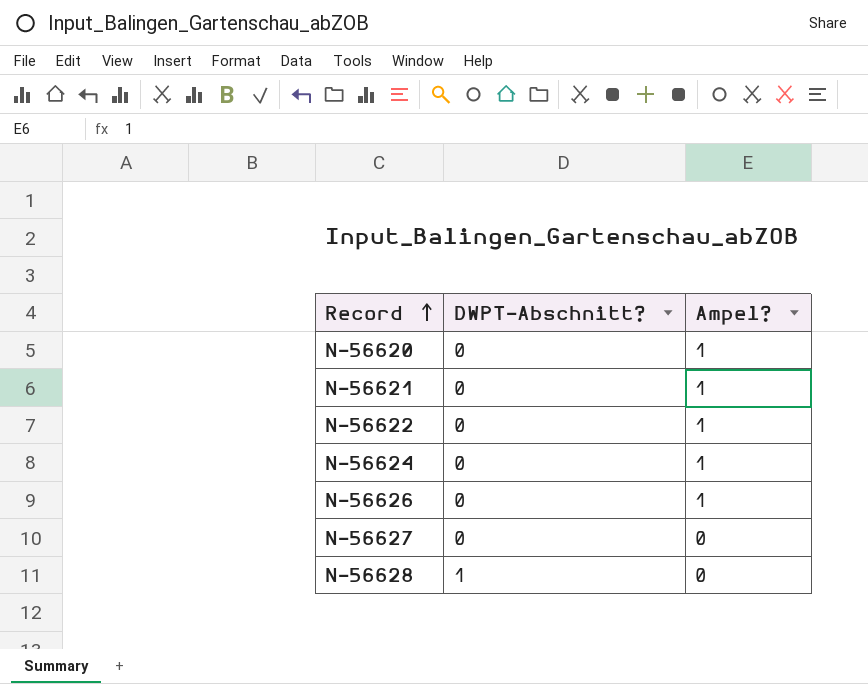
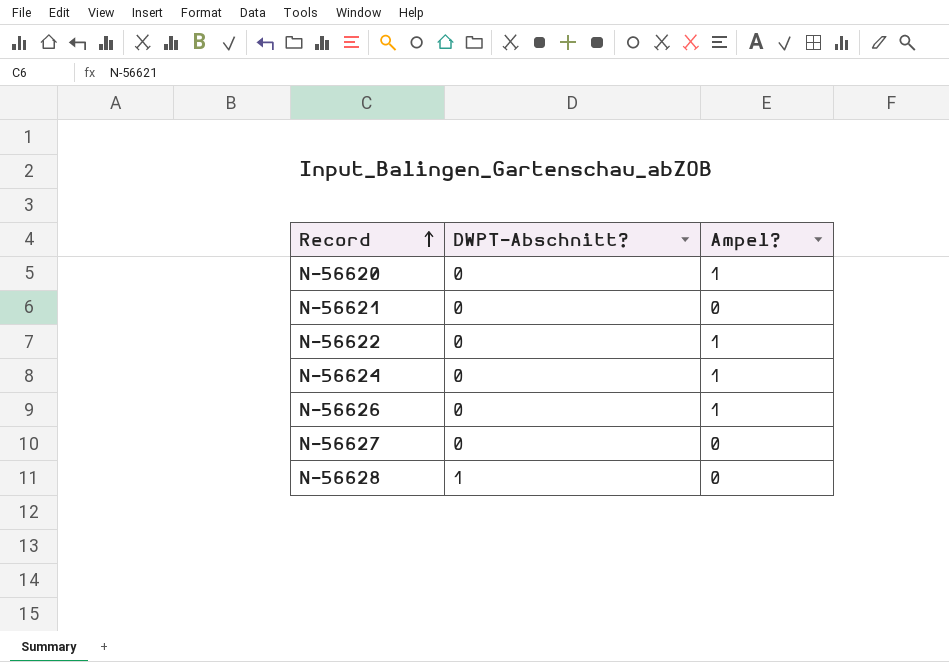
N-56621 | Ampel?: 1 -> 0

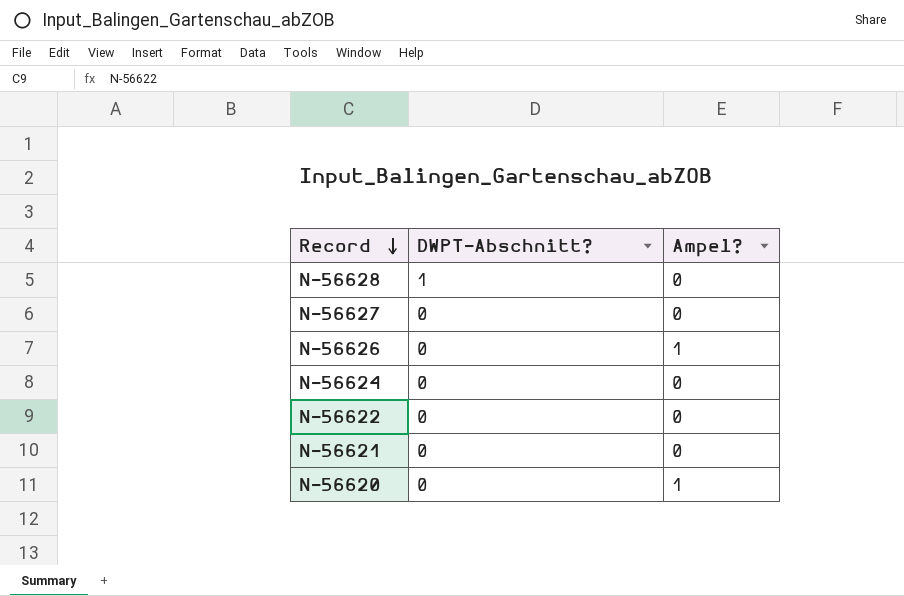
row order: Record ascending -> Record descending
N-56624 | Ampel?: 1 -> 0
N-56622 | Ampel?: 1 -> 0

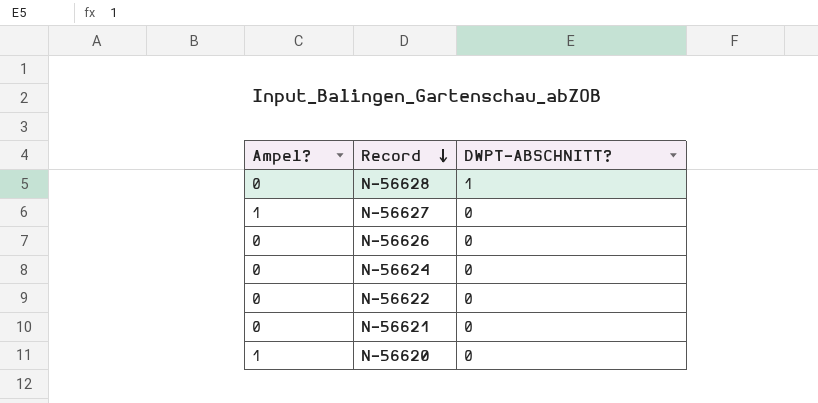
column Ampel? | position: 3 -> 1
column name: DWPT-Abschnitt? -> DWPT-ABSCHNITT?
N-56627 | Ampel?: 0 -> 1
N-56626 | Ampel?: 1 -> 0

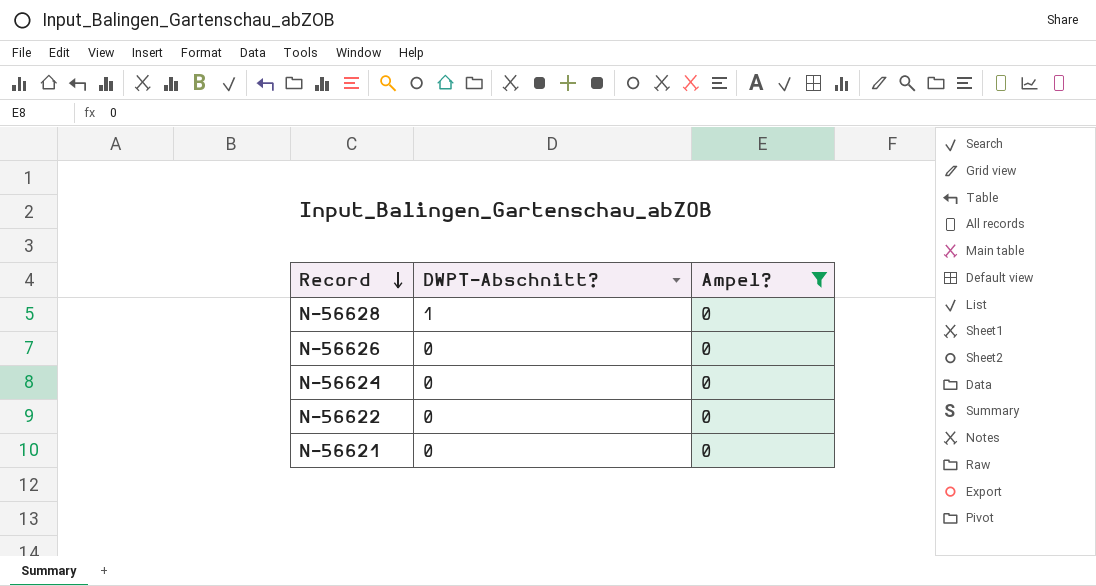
filter: none -> Ampel? = 0
column name: DWPT-ABSCHNITT? -> DWPT-Abschnitt?
column Ampel? | position: 1 -> 3

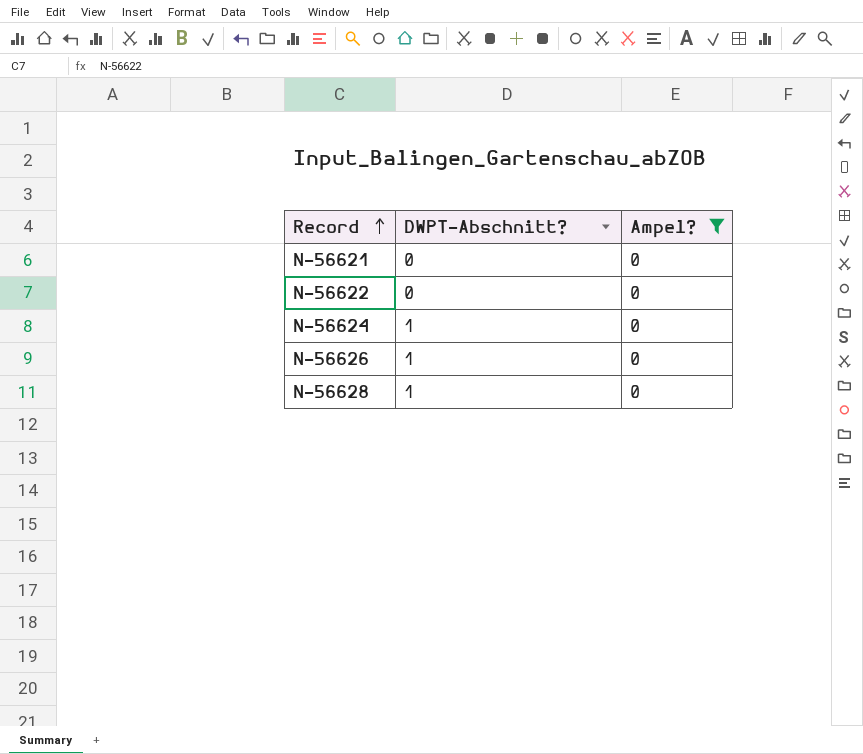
row order: Record descending -> Record ascending
N-56624 | DWPT-Abschnitt?: 0 -> 1
N-56626 | DWPT-Abschnitt?: 0 -> 1

